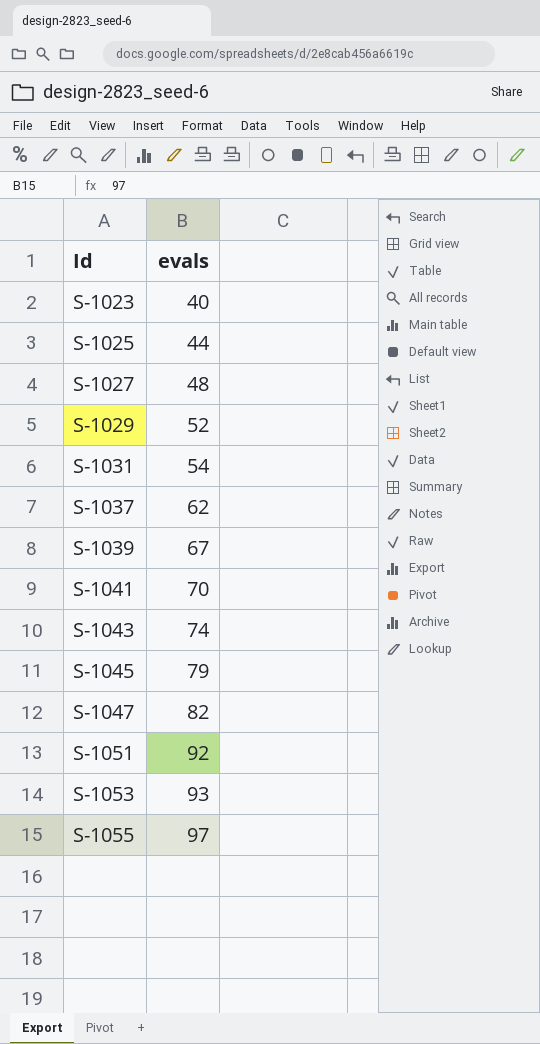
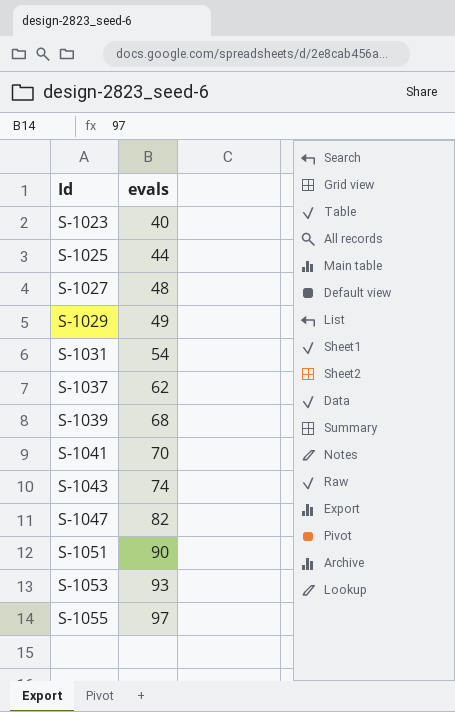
row S-1045: 79 -> none
S-1029 | evals: 52 -> 49
S-1039 | evals: 67 -> 68
S-1051 | evals: 92 -> 90

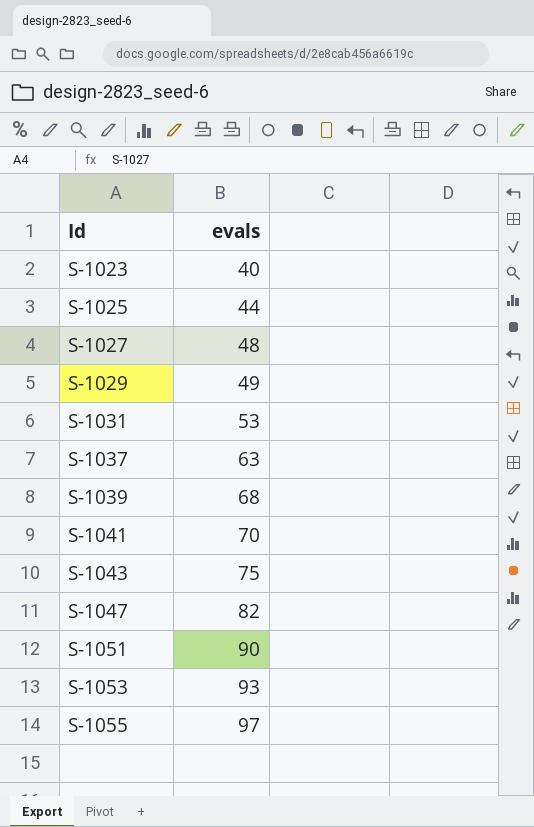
S-1031 | evals: 54 -> 53
S-1037 | evals: 62 -> 63
S-1043 | evals: 74 -> 75

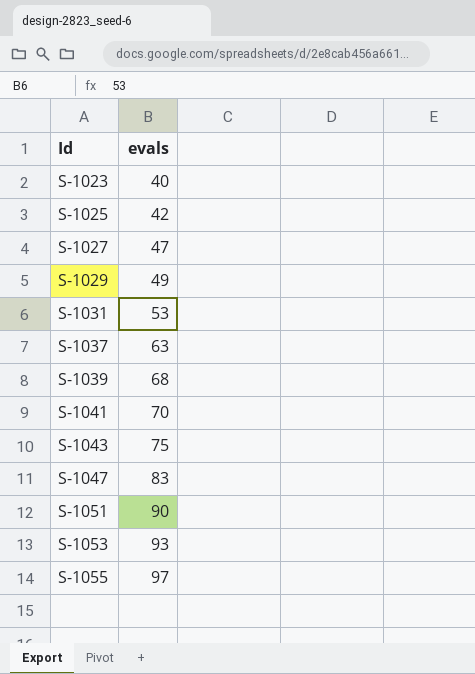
S-1025 | evals: 44 -> 42
S-1027 | evals: 48 -> 47
S-1047 | evals: 82 -> 83

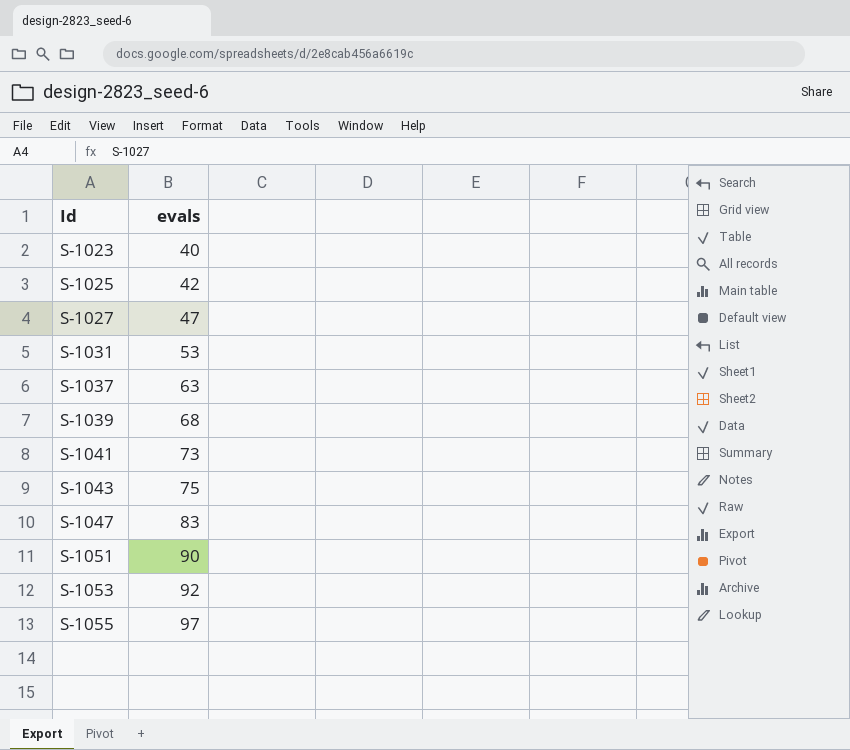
row S-1029: 49 -> none
S-1041 | evals: 70 -> 73
S-1053 | evals: 93 -> 92

